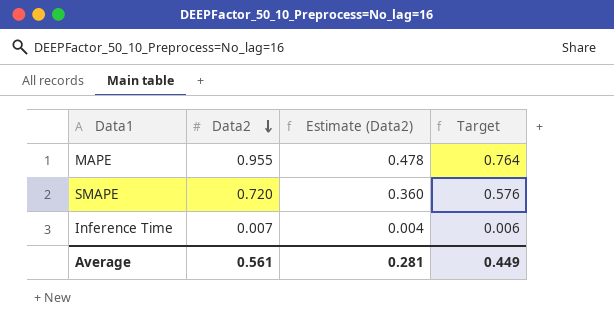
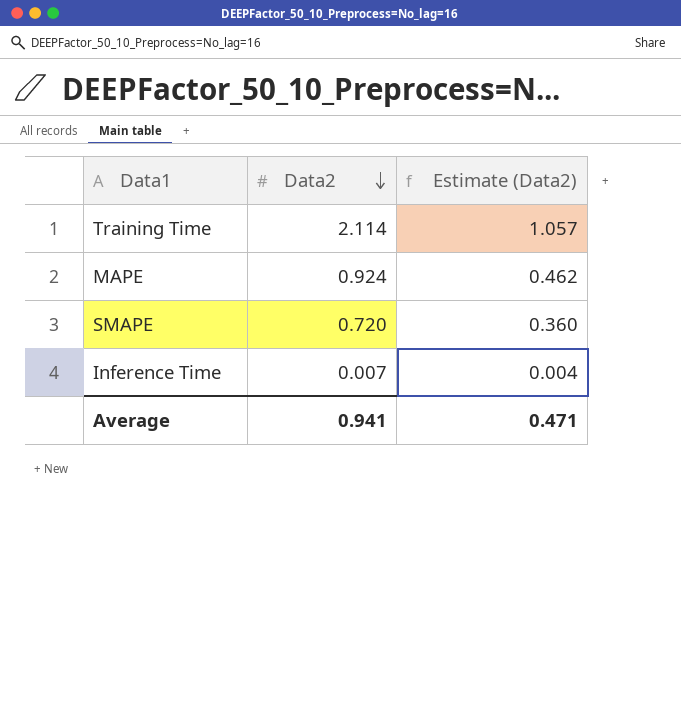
column Target | formula: [Data2] * 0.8 -> none
row Training Time: none -> 2.114 | 1.057
MAPE | Data2: 0.955 -> 0.924
MAPE | Estimate (Data2): 0.478 -> 0.462
Average | Data2: 0.561 -> 0.941
Average | Estimate (Data2): 0.281 -> 0.471

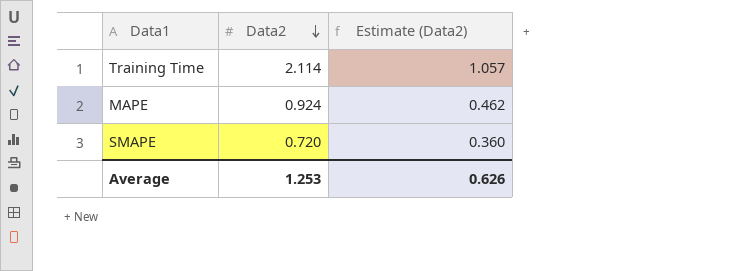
row Inference Time: 0.007 | 0.004 -> none
Average | Data2: 0.941 -> 1.253
Average | Estimate (Data2): 0.471 -> 0.626

